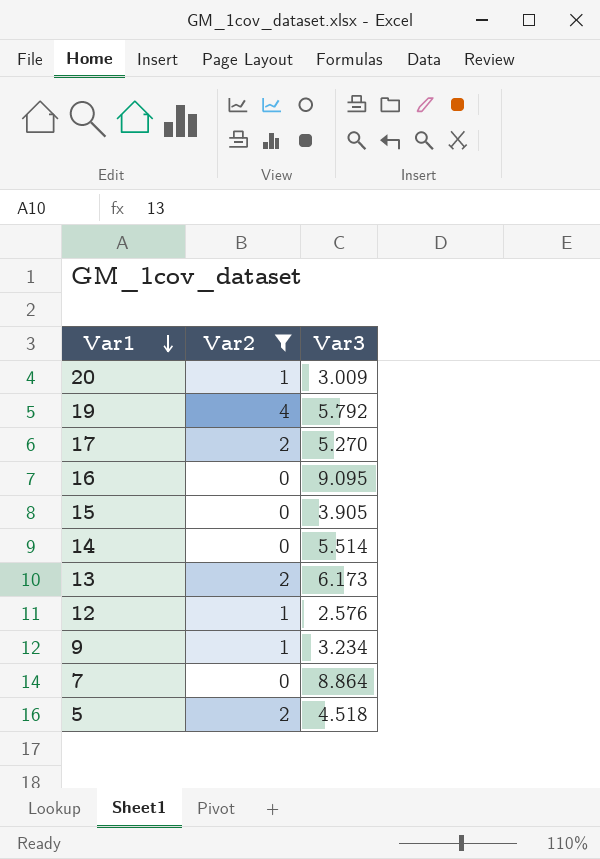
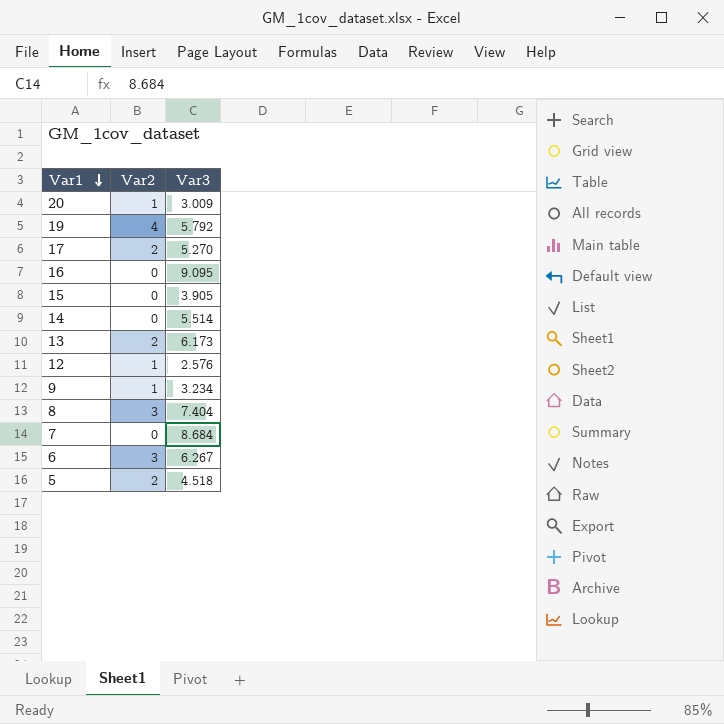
filter: Var2 != 3 -> none
7 | Var3: 8.864 -> 8.684

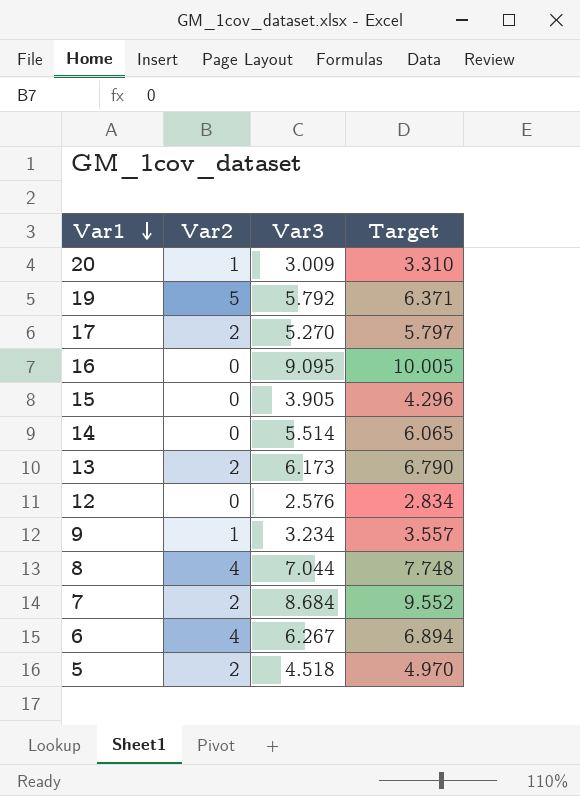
column Target | formula: none -> [Var3] * 1.1
19 | Var2: 4 -> 5
12 | Var2: 1 -> 0
8 | Var2: 3 -> 4
8 | Var3: 7.404 -> 7.044
7 | Var2: 0 -> 2
6 | Var2: 3 -> 4

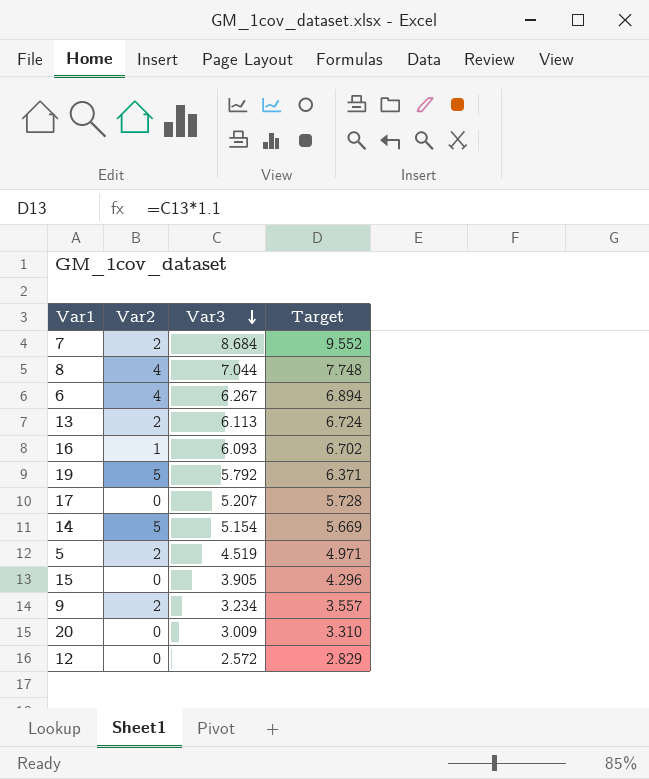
row order: Var1 descending -> Var3 descending
13 | Var3: 6.173 -> 6.113
13 | Target: 6.790 -> 6.724
16 | Var2: 0 -> 1
16 | Var3: 9.095 -> 6.093
16 | Target: 10.005 -> 6.702
17 | Var2: 2 -> 0
17 | Var3: 5.270 -> 5.207
17 | Target: 5.797 -> 5.728
14 | Var2: 0 -> 5
14 | Var3: 5.514 -> 5.154
14 | Target: 6.065 -> 5.669
5 | Var3: 4.518 -> 4.519
5 | Target: 4.970 -> 4.971
9 | Var2: 1 -> 2
20 | Var2: 1 -> 0
12 | Var3: 2.576 -> 2.572
12 | Target: 2.834 -> 2.829

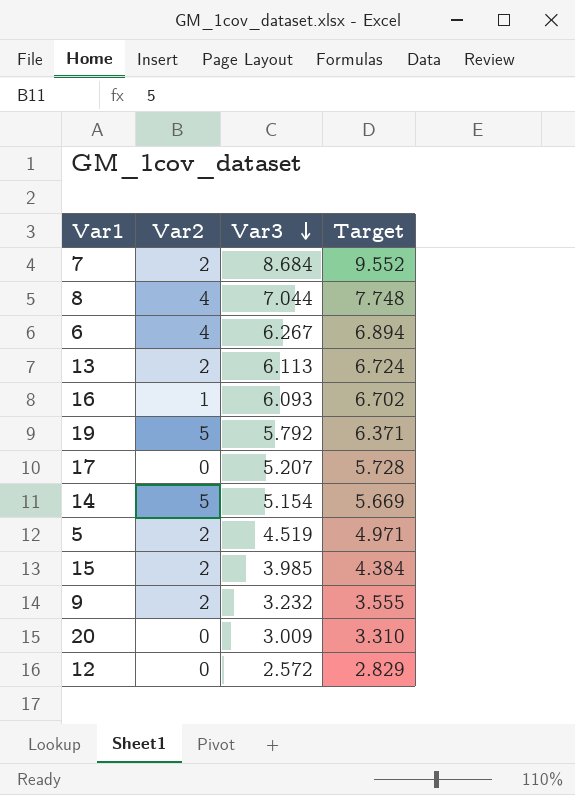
15 | Var2: 0 -> 2
15 | Var3: 3.905 -> 3.985
15 | Target: 4.296 -> 4.384
9 | Var3: 3.234 -> 3.232
9 | Target: 3.557 -> 3.555

